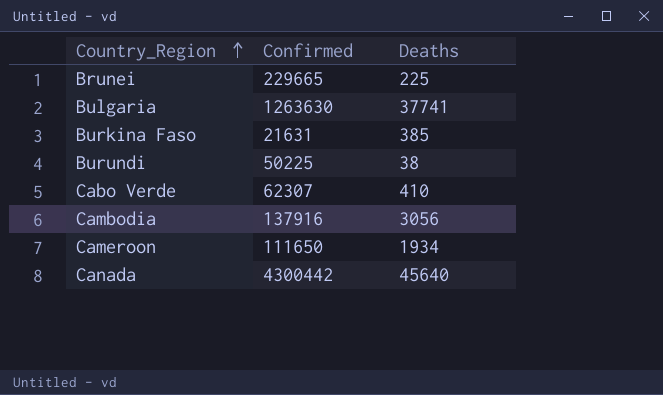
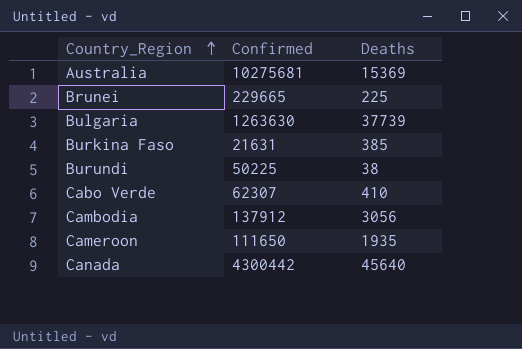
row Australia: none -> 10275681 | 15369
Bulgaria | Deaths: 37741 -> 37739
Cambodia | Confirmed: 137916 -> 137912
Cameroon | Deaths: 1934 -> 1935

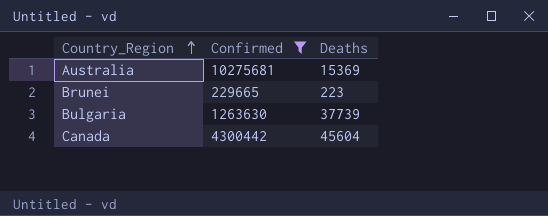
filter: none -> Confirmed >= 229665
Brunei | Deaths: 225 -> 223
Canada | Deaths: 45640 -> 45604

